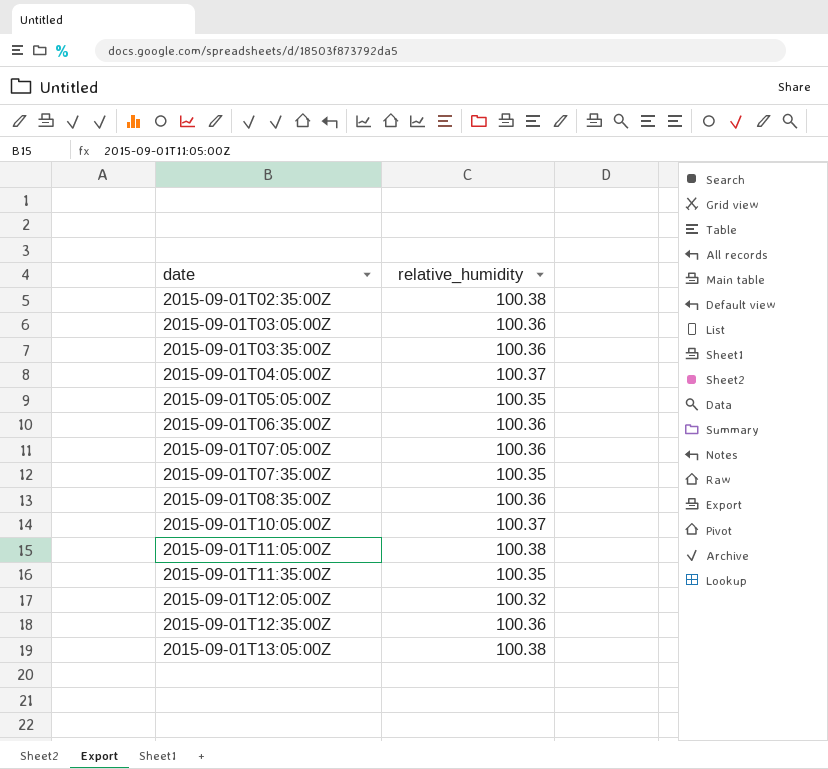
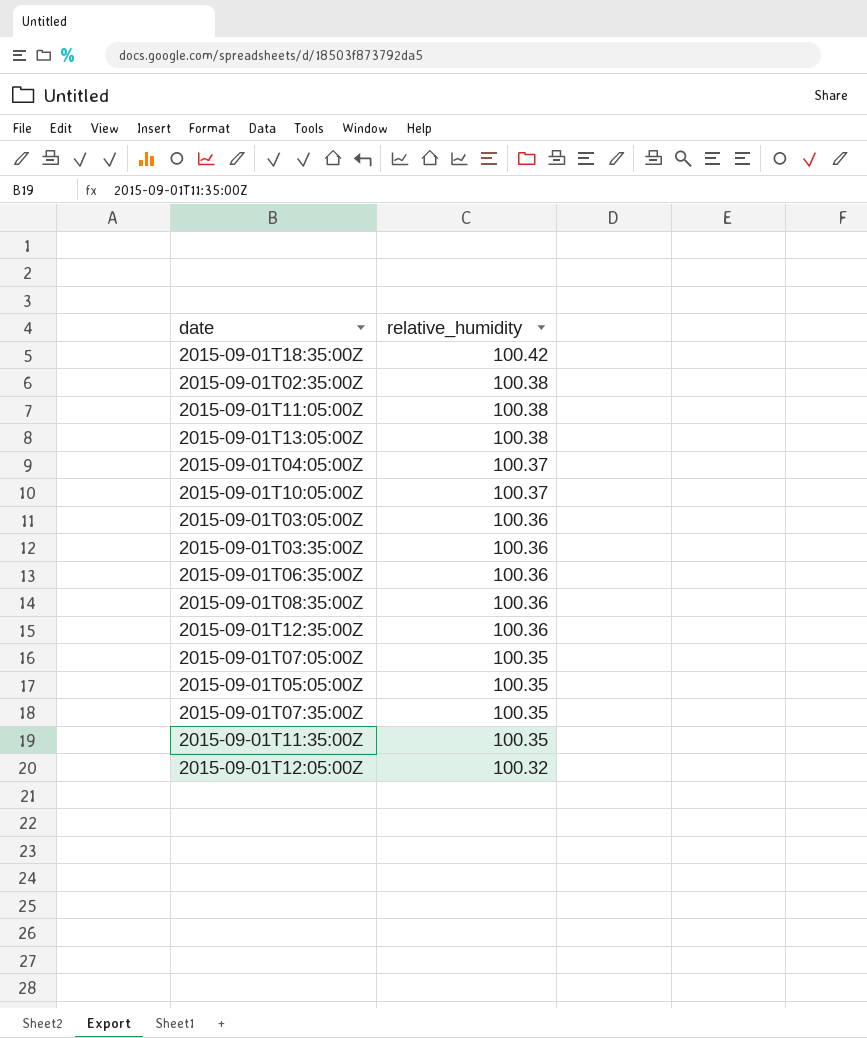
row order: date ascending -> relative_humidity descending
row 2015-09-01T18:35:00Z: none -> 100.42
2015-09-01T07:05:00Z | relative_humidity: 100.36 -> 100.35

